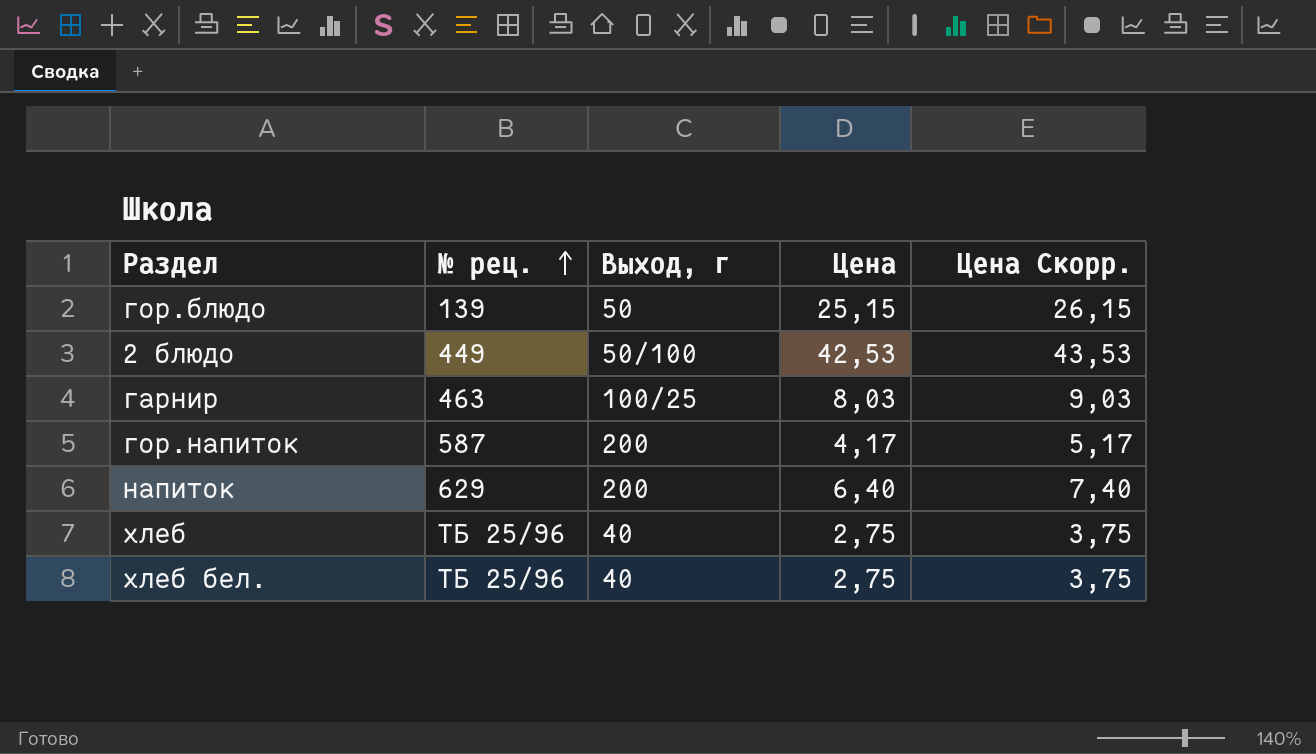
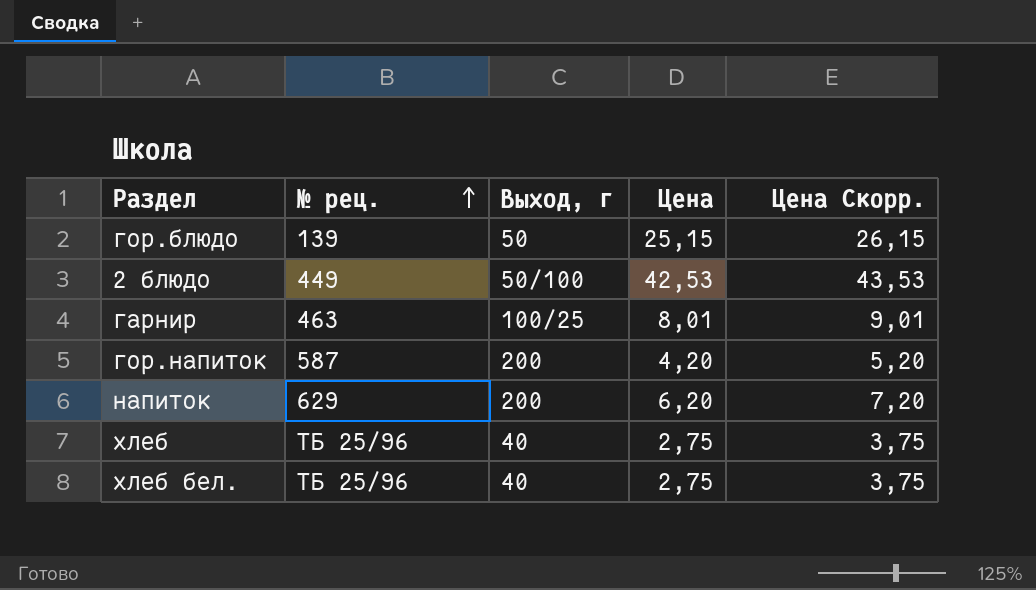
гарнир | Цена: 8,03 -> 8,01
гарнир | Цена Скорр.: 9,03 -> 9,01
гор.напиток | Цена: 4,17 -> 4,20
гор.напиток | Цена Скорр.: 5,17 -> 5,20
напиток | Цена: 6,40 -> 6,20
напиток | Цена Скорр.: 7,40 -> 7,20

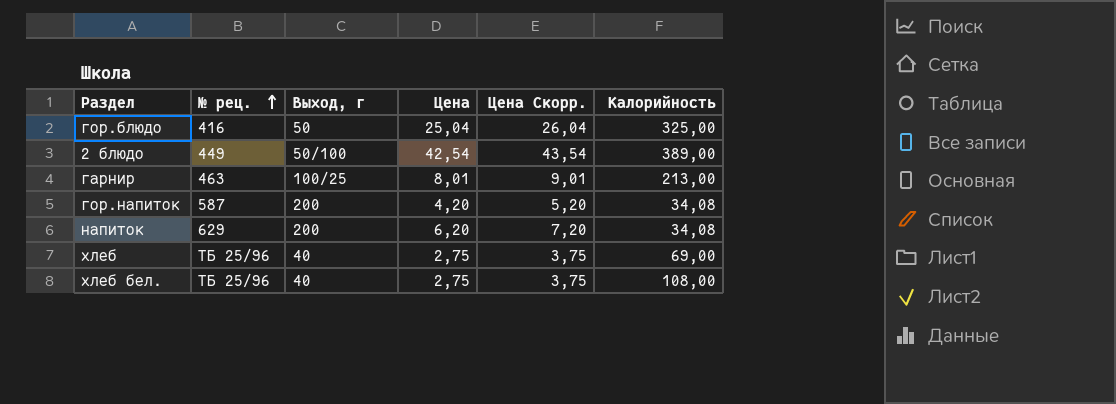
column Калорийность | position: none -> 6
гор.блюдо | № рец.: 139 -> 416
гор.блюдо | Цена: 25,15 -> 25,04
гор.блюдо | Цена Скорр.: 26,15 -> 26,04
2 блюдо | Цена: 42,53 -> 42,54
2 блюдо | Цена Скорр.: 43,53 -> 43,54

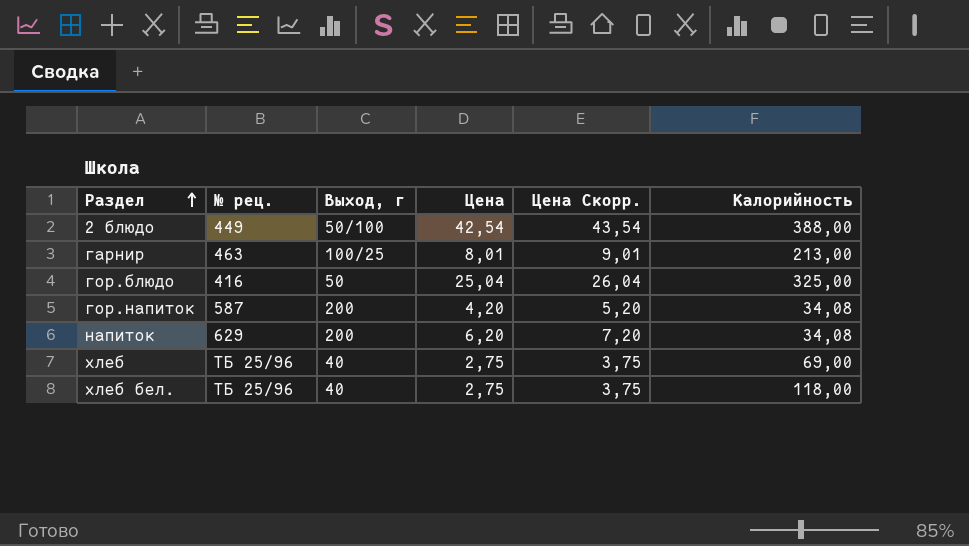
row order: № рец. ascending -> Раздел ascending
2 блюдо | Калорийность: 389,00 -> 388,00
хлеб бел. | Калорийность: 108,00 -> 118,00

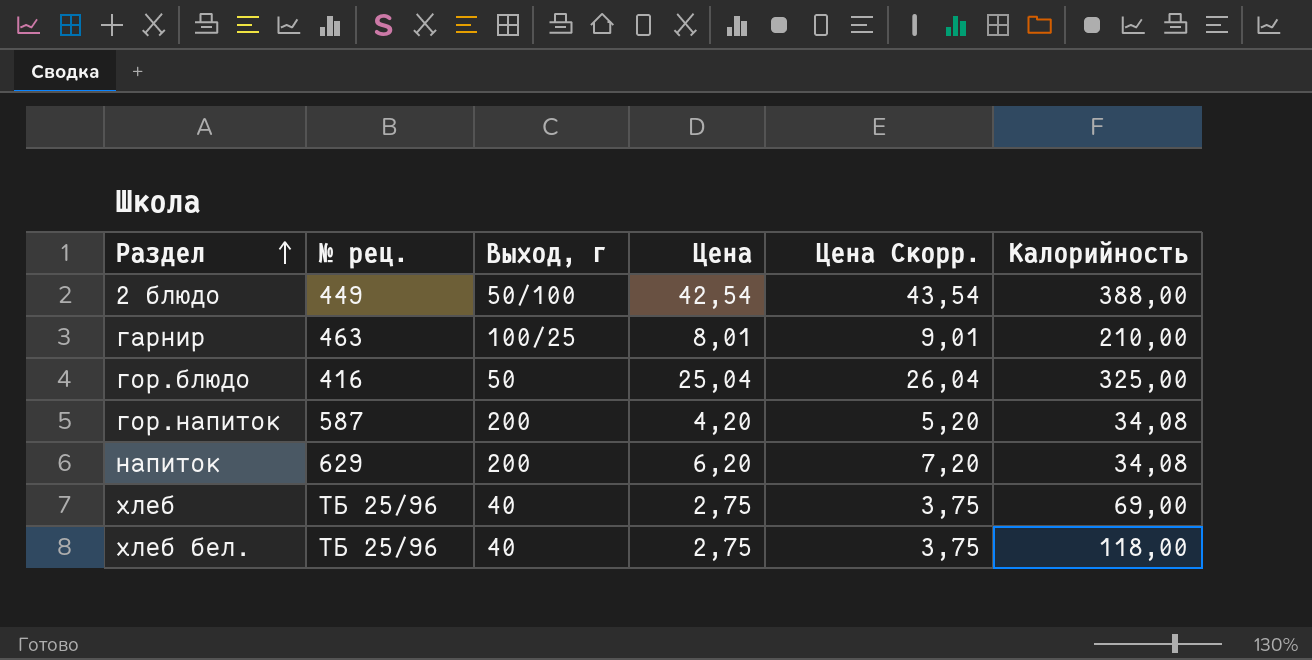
гарнир | Калорийность: 213,00 -> 210,00

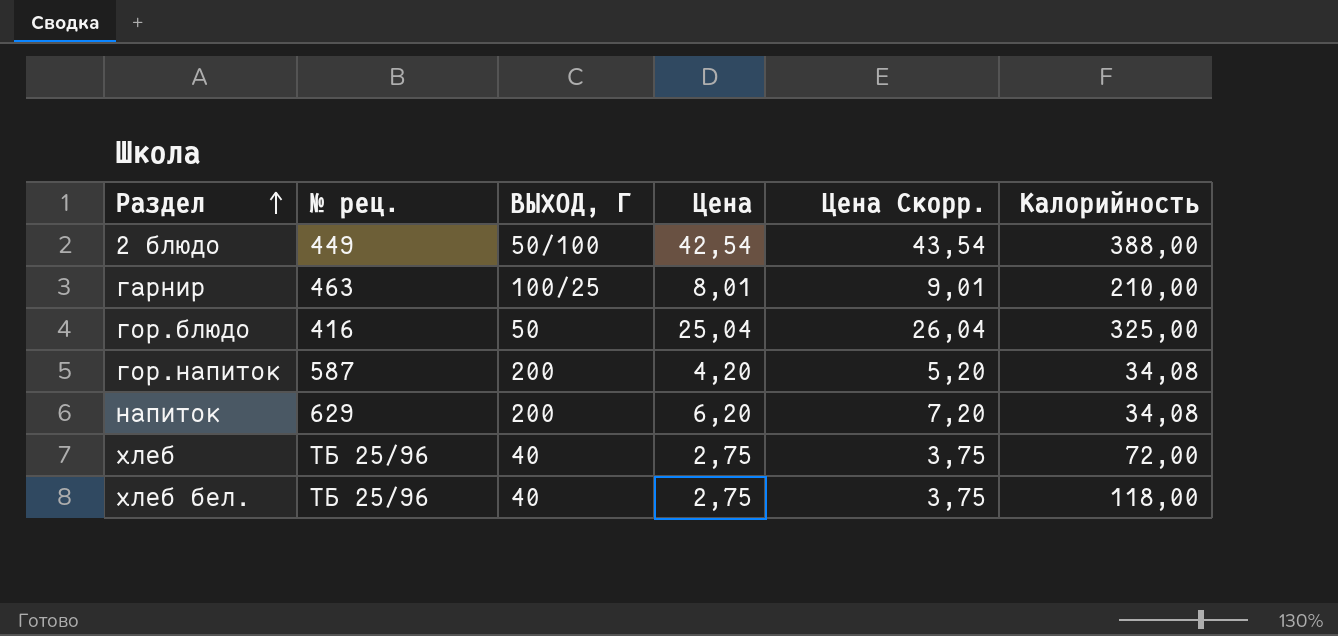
column name: Выход, г -> ВЫХОД, Г
хлеб | Калорийность: 69,00 -> 72,00

